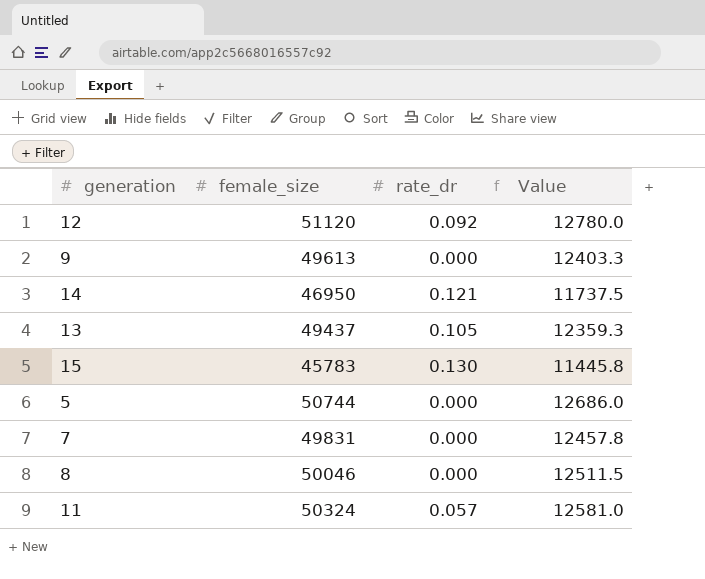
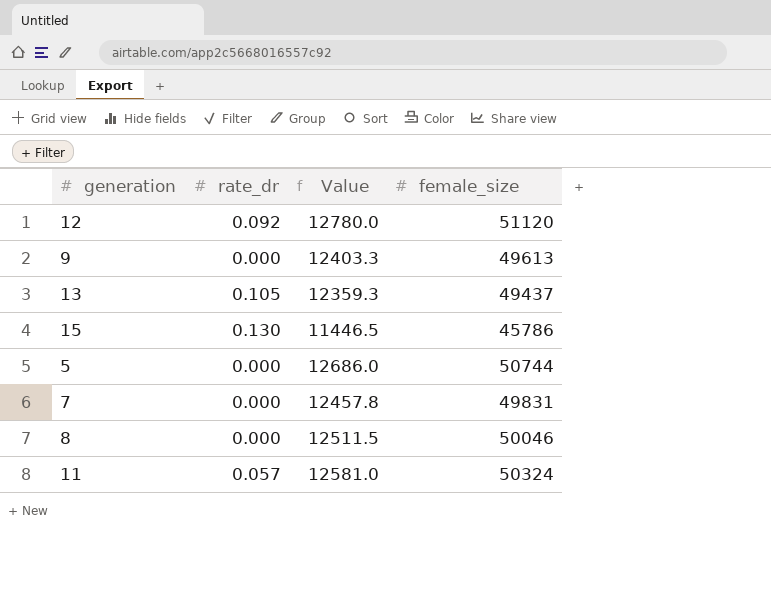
column female_size | position: 2 -> 4
row 14: 46950 | 0.121 | 11737.5 -> none
15 | Value: 11445.8 -> 11446.5
15 | female_size: 45783 -> 45786

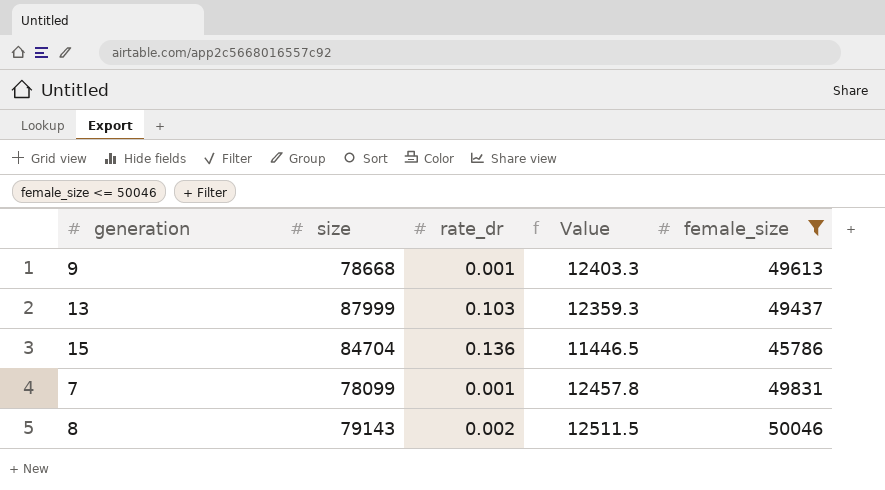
filter: none -> female_size <= 50046
column size | position: none -> 2
9 | rate_dr: 0.000 -> 0.001
13 | rate_dr: 0.105 -> 0.103
15 | rate_dr: 0.130 -> 0.136
7 | rate_dr: 0.000 -> 0.001
8 | rate_dr: 0.000 -> 0.002

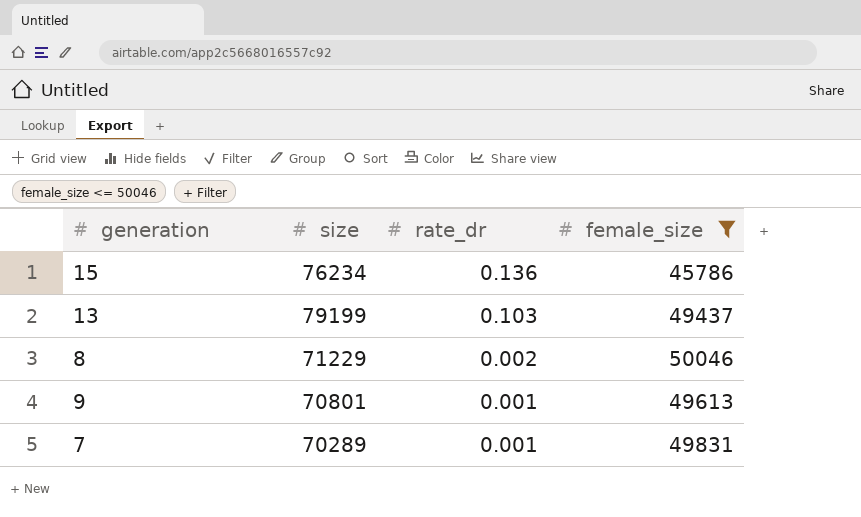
row order: none -> rate_dr descending
column Value | formula: [female_size] * 0.25 -> none
15 | size: 84704 -> 76234
13 | size: 87999 -> 79199
8 | size: 79143 -> 71229
9 | size: 78668 -> 70801
7 | size: 78099 -> 70289

